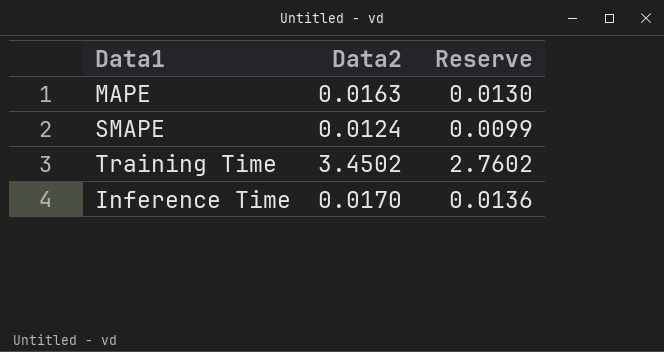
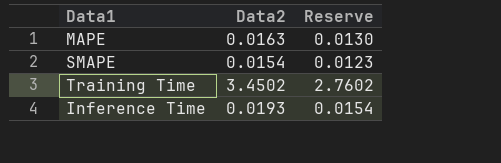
SMAPE | Data2: 0.0124 -> 0.0154
SMAPE | Reserve: 0.0099 -> 0.0123
Inference Time | Data2: 0.0170 -> 0.0193
Inference Time | Reserve: 0.0136 -> 0.0154

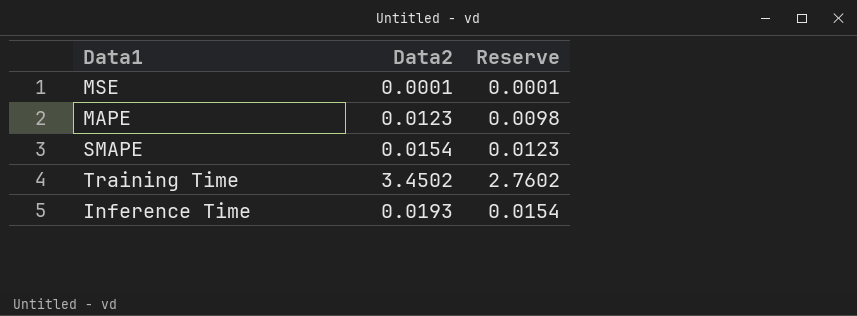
row MSE: none -> 0.0001 | 0.0001
MAPE | Data2: 0.0163 -> 0.0123
MAPE | Reserve: 0.0130 -> 0.0098

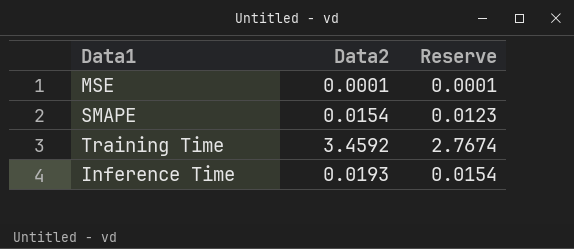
row MAPE: 0.0123 | 0.0098 -> none
Training Time | Data2: 3.4502 -> 3.4592
Training Time | Reserve: 2.7602 -> 2.7674

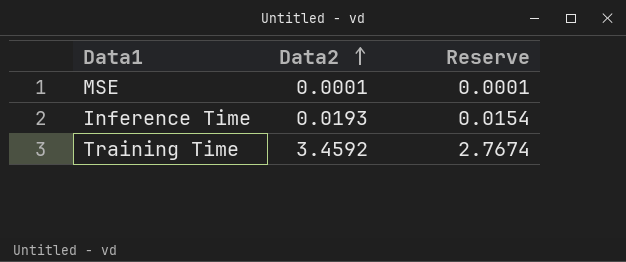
row order: none -> Data2 ascending
row SMAPE: 0.0154 | 0.0123 -> none

